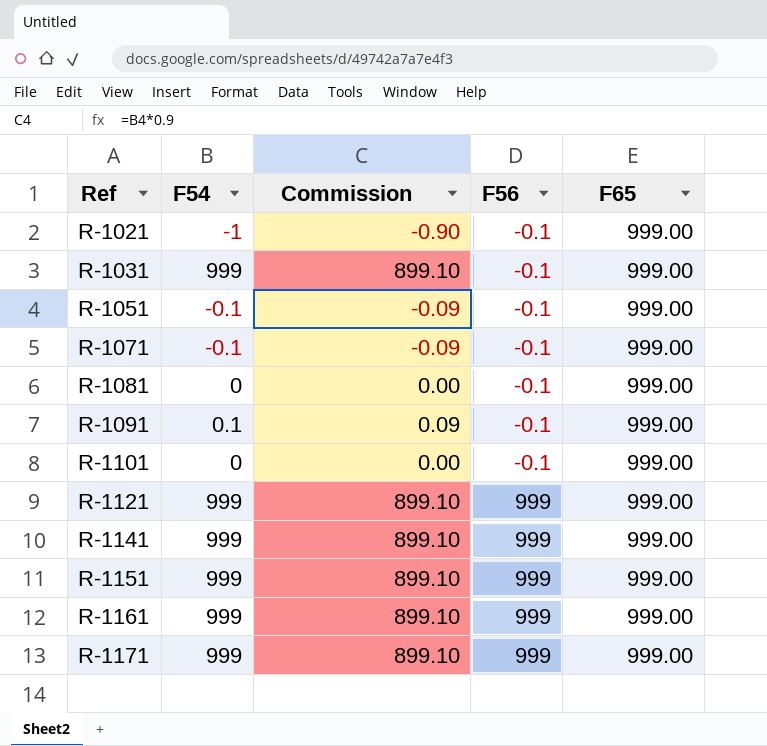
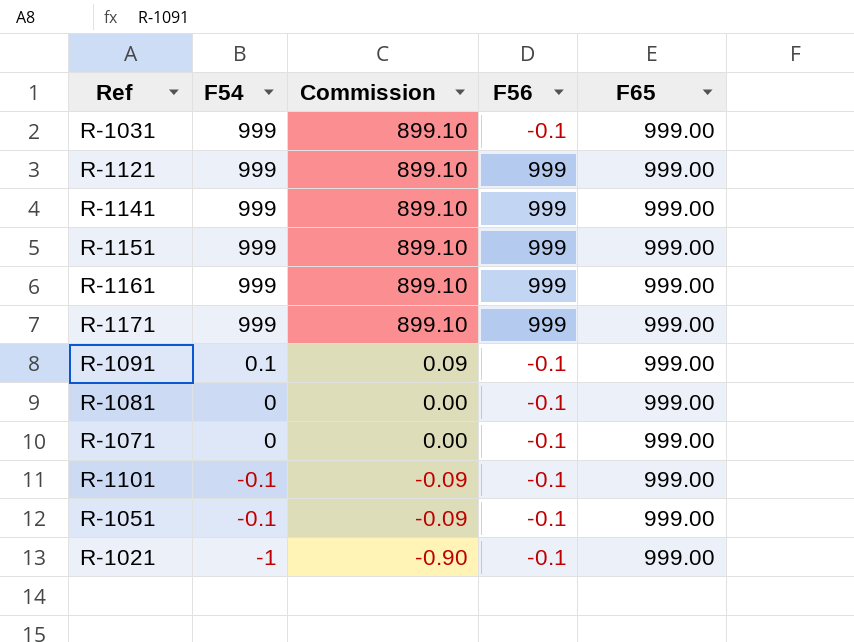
row order: Ref ascending -> F54 descending
R-1071 | F54: -0.1 -> 0
R-1071 | Commission: -0.09 -> 0.00
R-1101 | F54: 0 -> -0.1
R-1101 | Commission: 0.00 -> -0.09

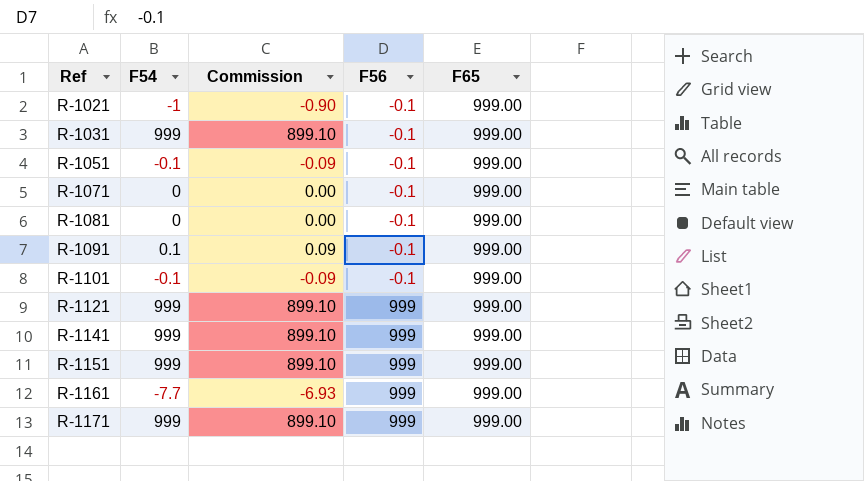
row order: F54 descending -> Ref ascending
R-1161 | F54: 999 -> -7.7
R-1161 | Commission: 899.10 -> -6.93

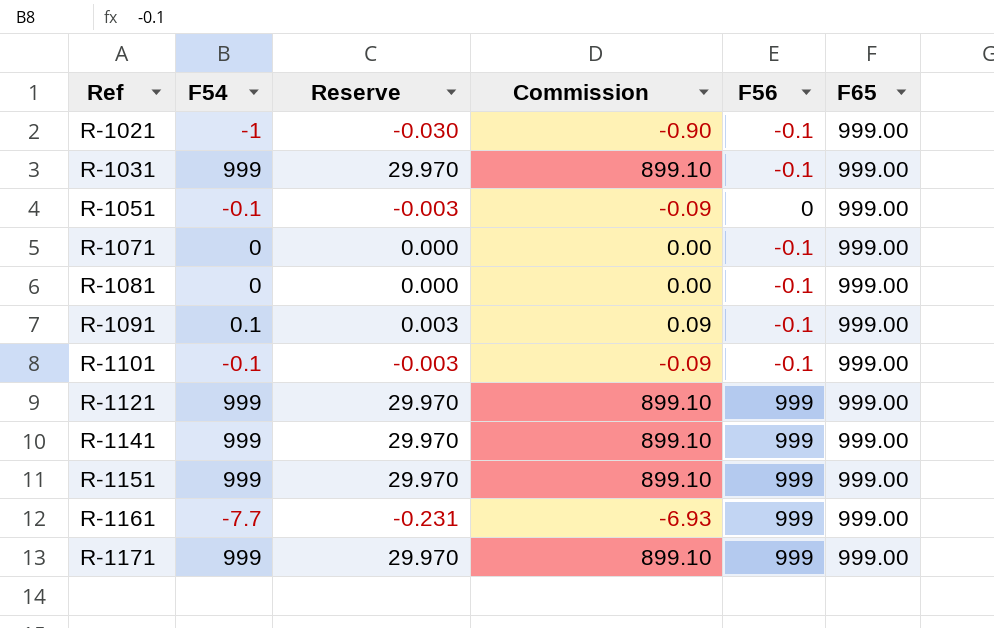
column Reserve | formula: none -> [F54] * 0.03
R-1051 | F56: -0.1 -> 0

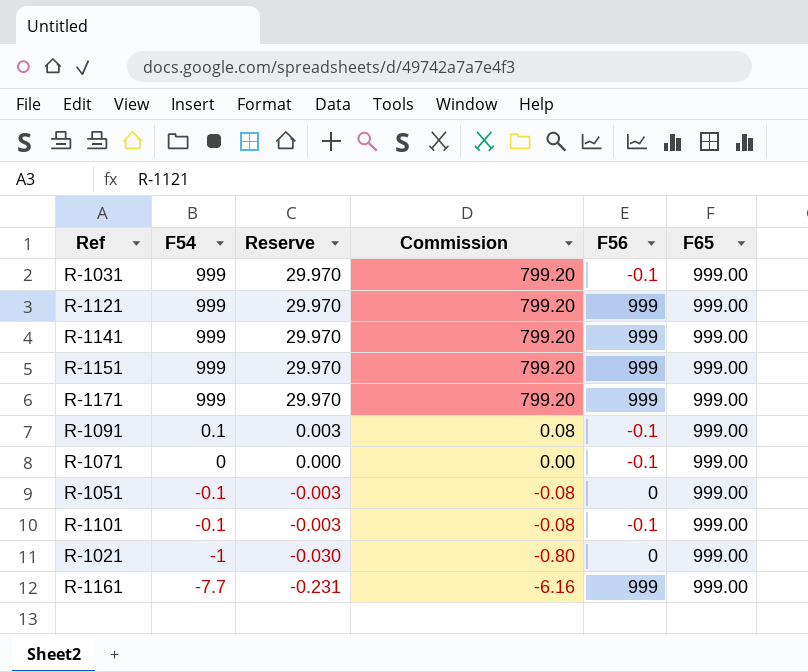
row order: Ref ascending -> F54 descending
column Commission | formula: [F54] * 0.9 -> [F54] * 0.8
row R-1081: 0 | 0.000 | 0.00 | -0.1 | 999.00 -> none
R-1021 | F56: -0.1 -> 0

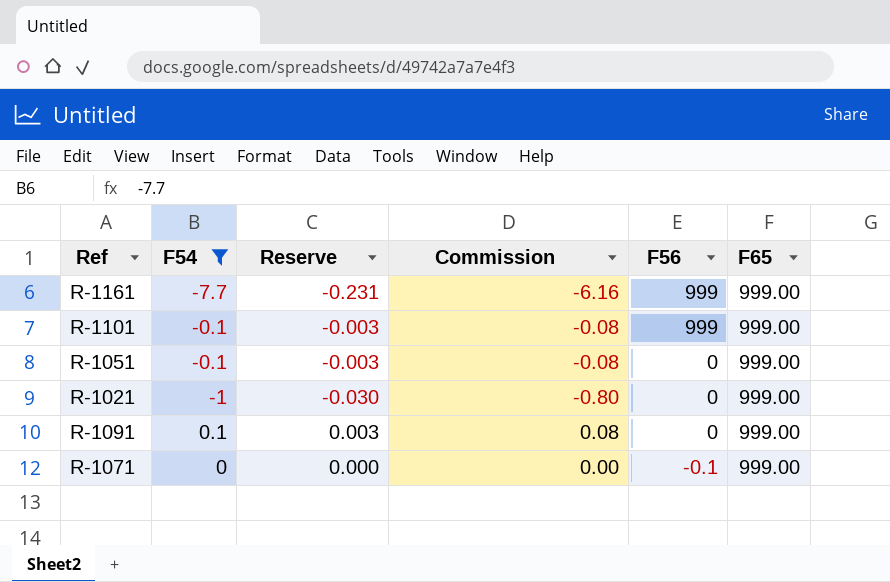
filter: none -> F54 != 999
row order: F54 descending -> F56 descending
R-1101 | F56: -0.1 -> 999
R-1091 | F56: -0.1 -> 0

